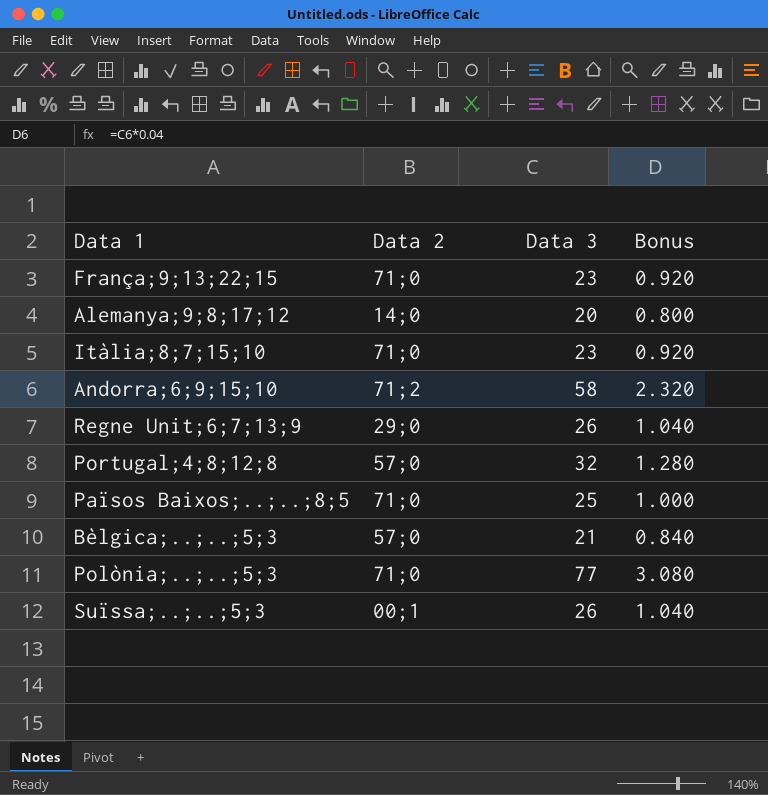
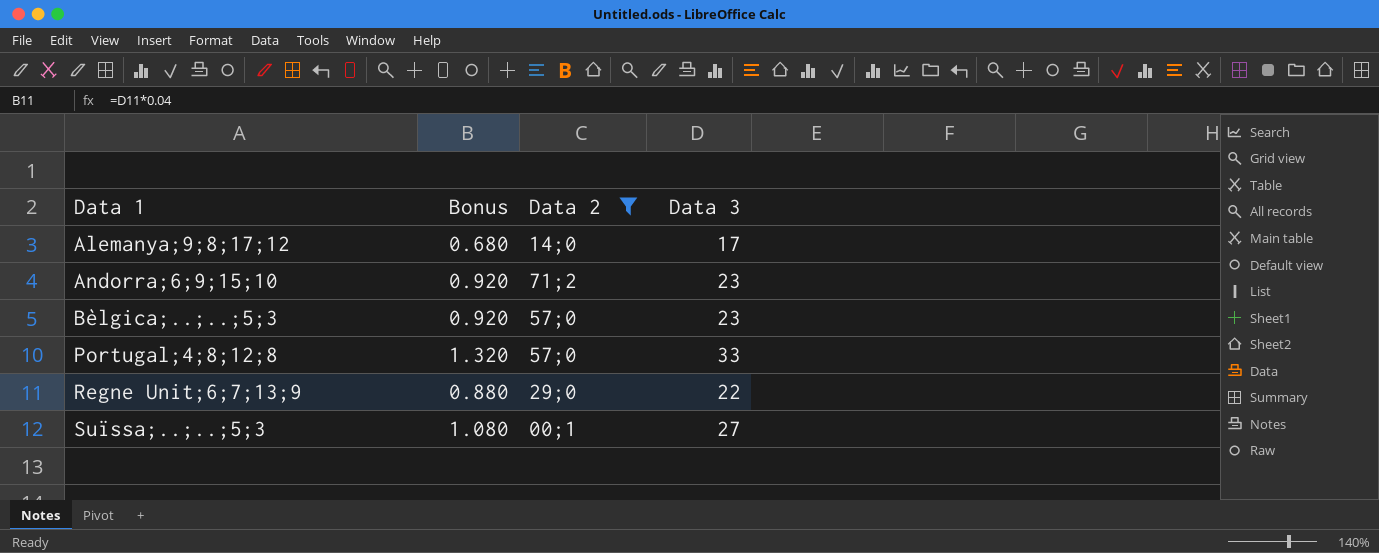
filter: none -> Data 2 != 71;0
row order: none -> Data 1 ascending
column Bonus | position: 4 -> 2
Alemanya;9;8;17;12 | Bonus: 0.800 -> 0.680
Alemanya;9;8;17;12 | Data 3: 20 -> 17
Andorra;6;9;15;10 | Bonus: 2.320 -> 0.920
Andorra;6;9;15;10 | Data 3: 58 -> 23
Bèlgica;..;..;5;3 | Bonus: 0.840 -> 0.920
Bèlgica;..;..;5;3 | Data 3: 21 -> 23
Portugal;4;8;12;8 | Bonus: 1.280 -> 1.320
Portugal;4;8;12;8 | Data 3: 32 -> 33
Regne Unit;6;7;13;9 | Bonus: 1.040 -> 0.880
Regne Unit;6;7;13;9 | Data 3: 26 -> 22
Suïssa;..;..;5;3 | Bonus: 1.040 -> 1.080
Suïssa;..;..;5;3 | Data 3: 26 -> 27

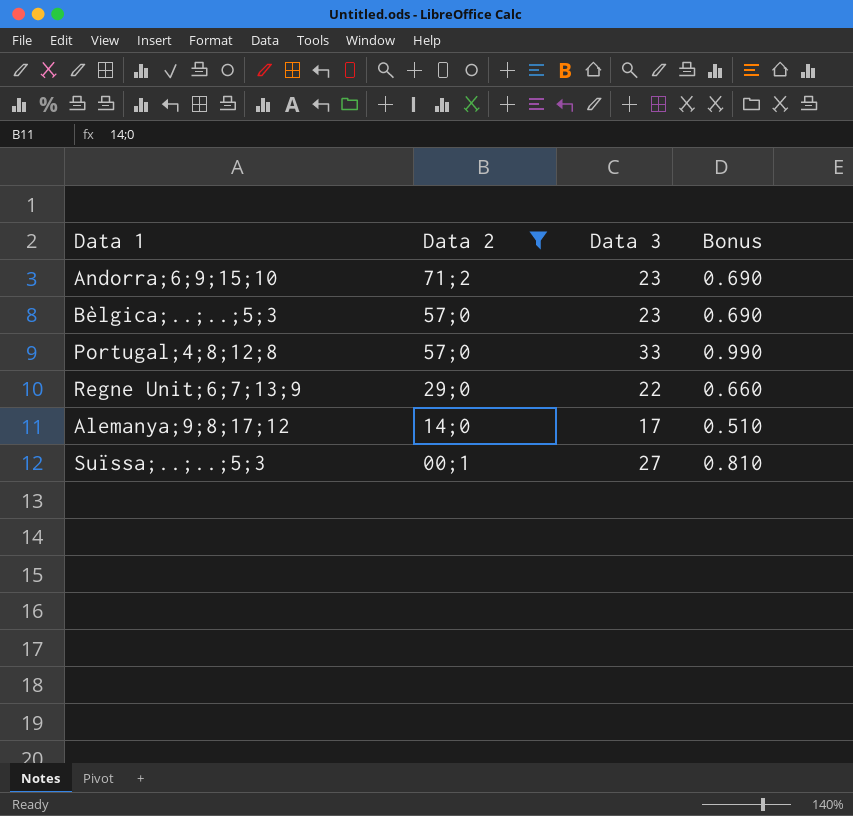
row order: Data 1 ascending -> Data 2 descending
column Bonus | formula: [Data 3] * 0.04 -> [Data 3] * 0.03
column Bonus | position: 2 -> 4

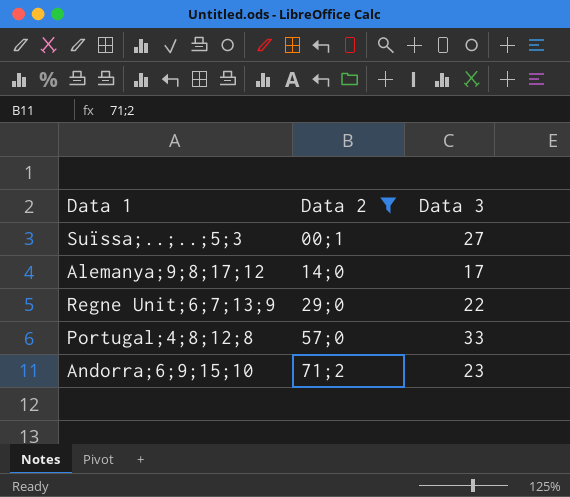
row order: Data 2 descending -> Data 2 ascending
column Bonus | formula: [Data 3] * 0.03 -> none
row Bèlgica;..;..;5;3: 57;0 | 23 | 0.690 -> none

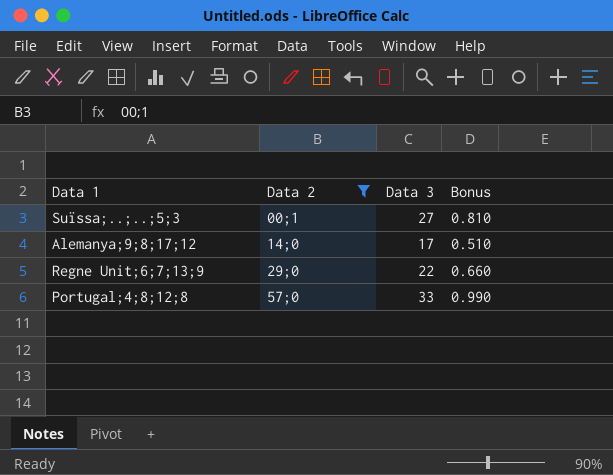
column Bonus | formula: none -> [Data 3] * 0.03
row Andorra;6;9;15;10: 71;2 | 23 -> none

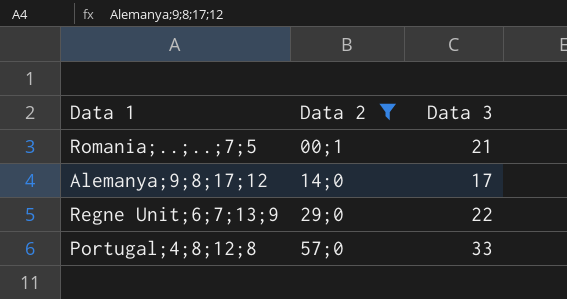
column Bonus | formula: [Data 3] * 0.03 -> none
row Suïssa;..;..;5;3: 00;1 | 27 | 0.810 -> none
row Romania;..;..;7;5: none -> 00;1 | 21

